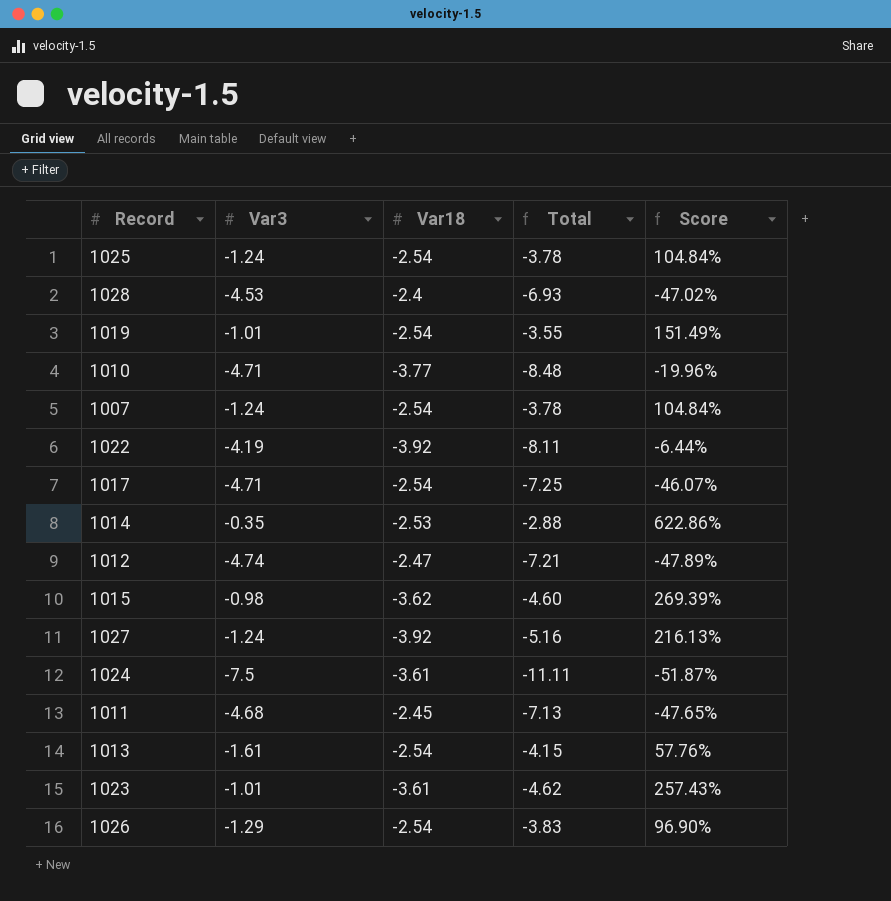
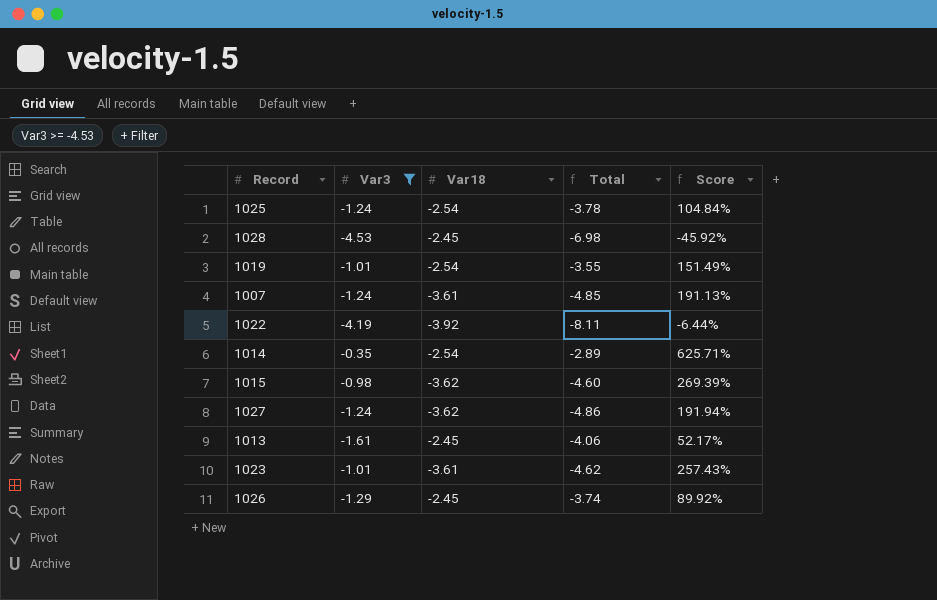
filter: none -> Var3 >= -4.53
1028 | Var18: -2.4 -> -2.45
1028 | Total: -6.93 -> -6.98
1028 | Score: -47.02% -> -45.92%
1007 | Var18: -2.54 -> -3.61
1007 | Total: -3.78 -> -4.85
1007 | Score: 104.84% -> 191.13%
1014 | Var18: -2.53 -> -2.54
1014 | Total: -2.88 -> -2.89
1014 | Score: 622.86% -> 625.71%
1027 | Var18: -3.92 -> -3.62
1027 | Total: -5.16 -> -4.86
1027 | Score: 216.13% -> 191.94%
1013 | Var18: -2.54 -> -2.45
1013 | Total: -4.15 -> -4.06
1013 | Score: 57.76% -> 52.17%
1026 | Var18: -2.54 -> -2.45
1026 | Total: -3.83 -> -3.74
1026 | Score: 96.90% -> 89.92%

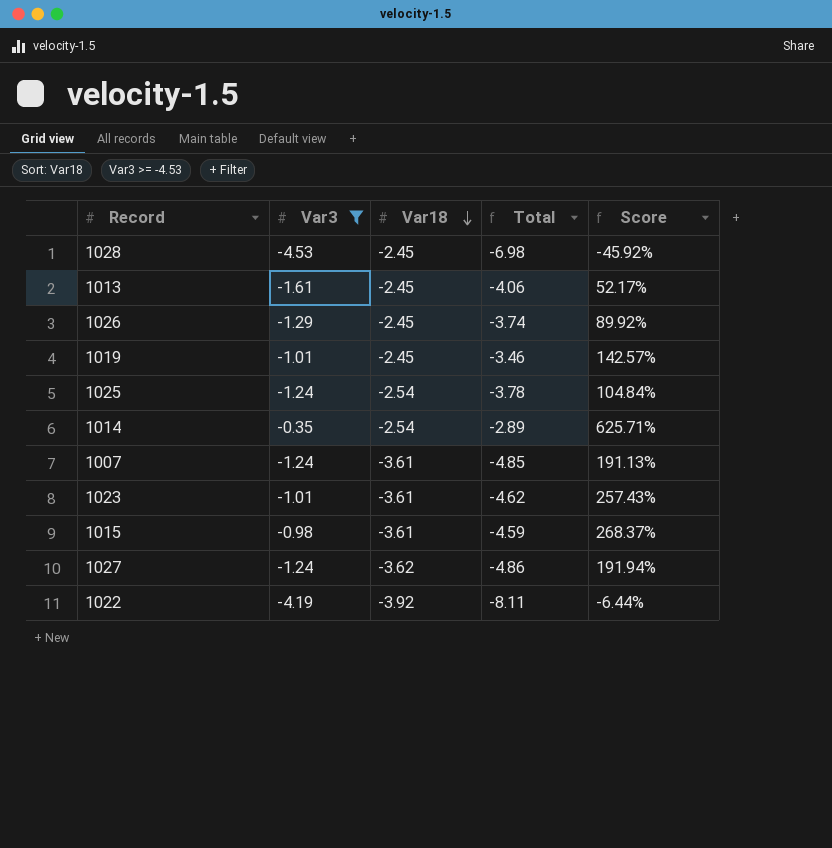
row order: none -> Var18 descending
1019 | Var18: -2.54 -> -2.45
1019 | Total: -3.55 -> -3.46
1019 | Score: 151.49% -> 142.57%
1015 | Var18: -3.62 -> -3.61
1015 | Total: -4.60 -> -4.59
1015 | Score: 269.39% -> 268.37%

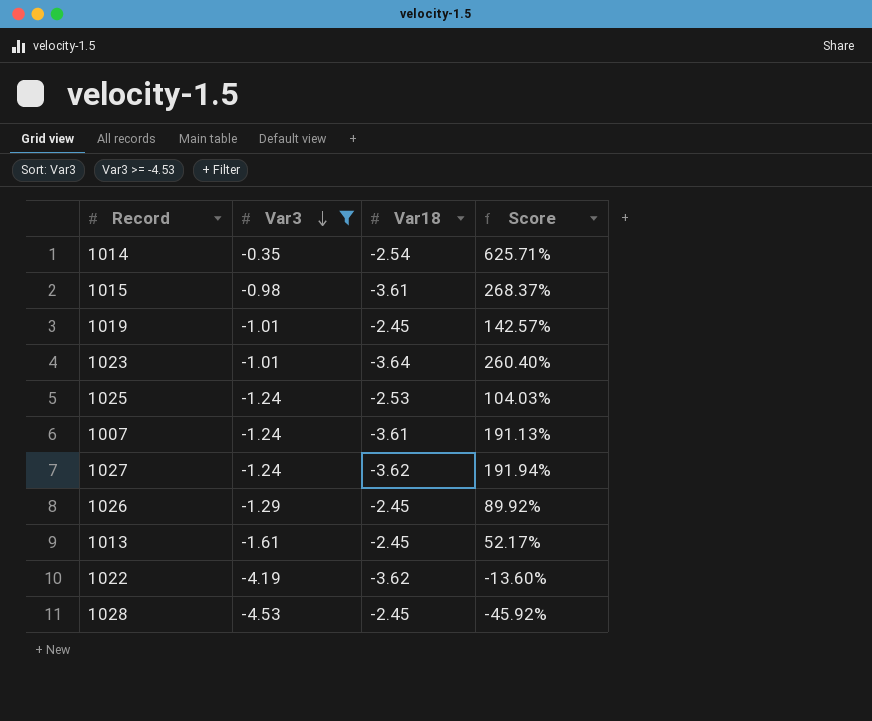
row order: Var18 descending -> Var3 descending
column Total | formula: [Var3] + [Var18] -> none
1023 | Var18: -3.61 -> -3.64
1023 | Score: 257.43% -> 260.40%
1025 | Var18: -2.54 -> -2.53
1025 | Score: 104.84% -> 104.03%
1022 | Var18: -3.92 -> -3.62
1022 | Score: -6.44% -> -13.60%

